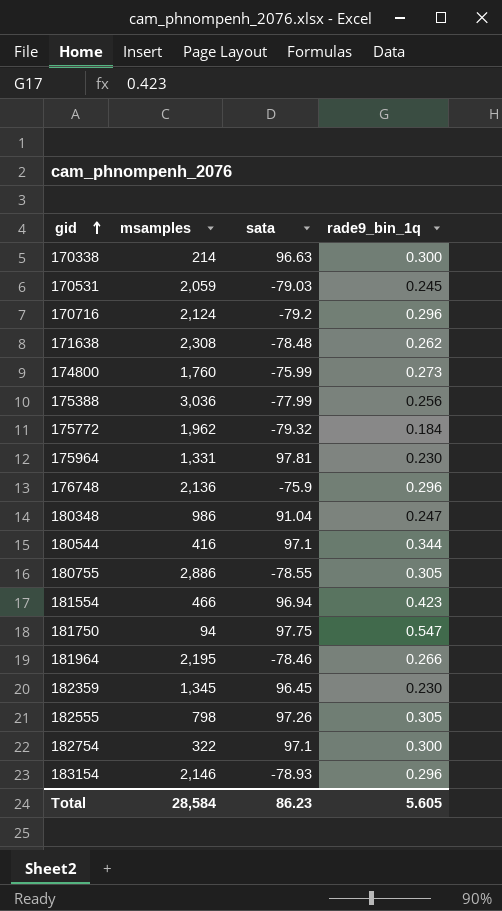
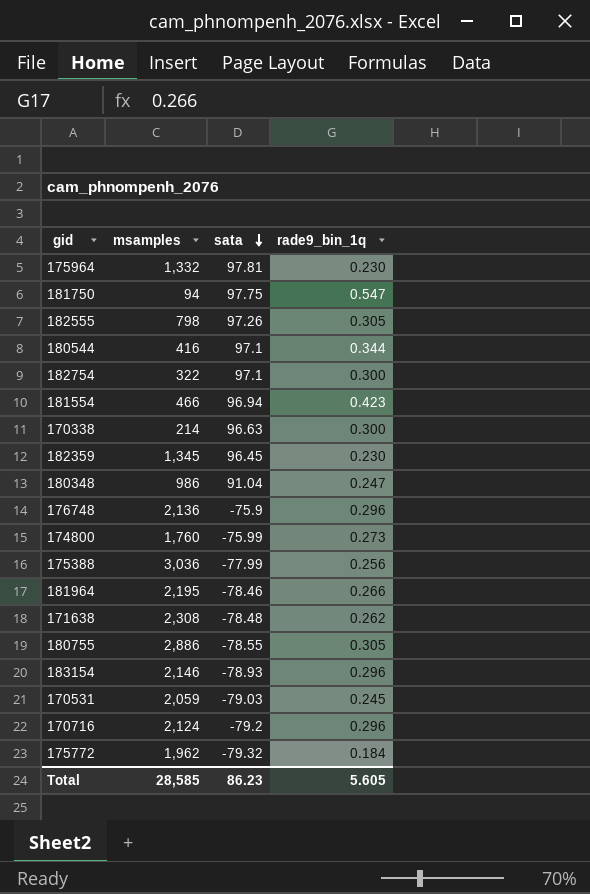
row order: gid ascending -> sata descending
175964 | msamples: 1,331 -> 1,332
Total | msamples: 28,584 -> 28,585

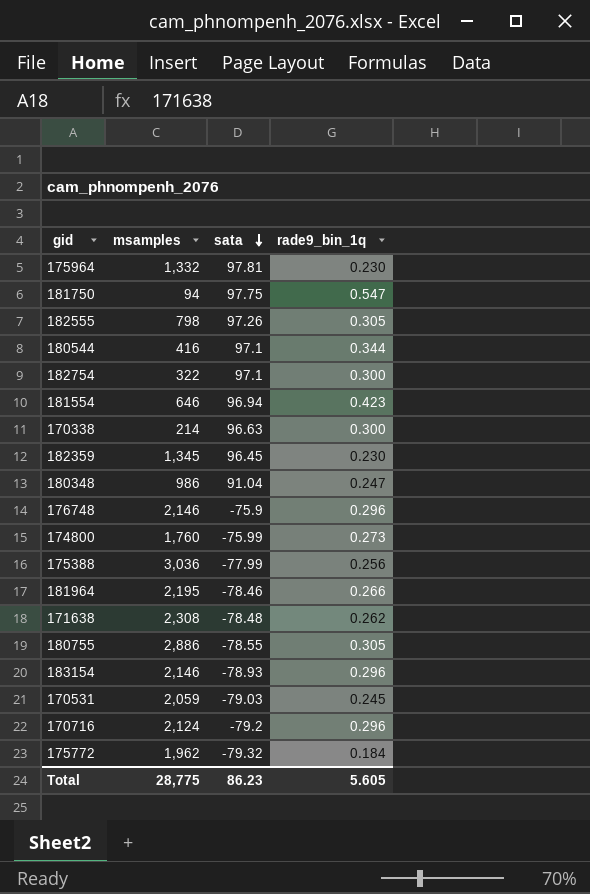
181554 | msamples: 466 -> 646
176748 | msamples: 2,136 -> 2,146
Total | msamples: 28,585 -> 28,775

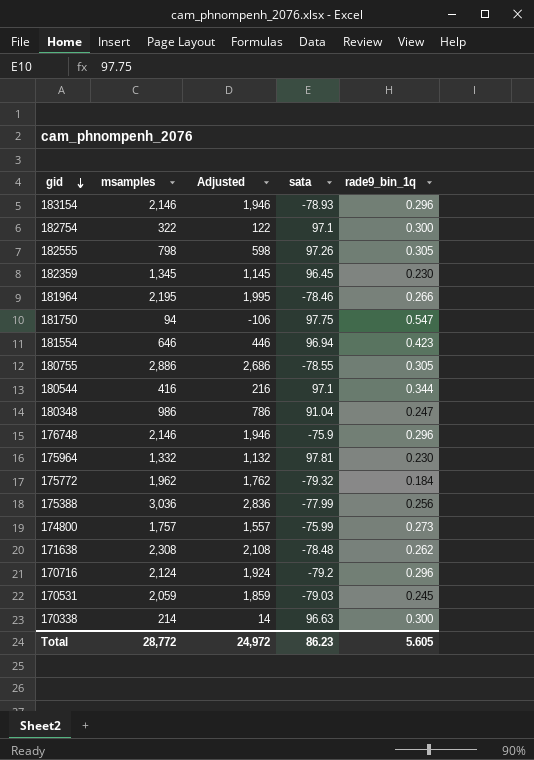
row order: sata descending -> gid descending
column Adjusted | formula: none -> [msamples] - 200
174800 | msamples: 1,760 -> 1,757
Total | msamples: 28,775 -> 28,772

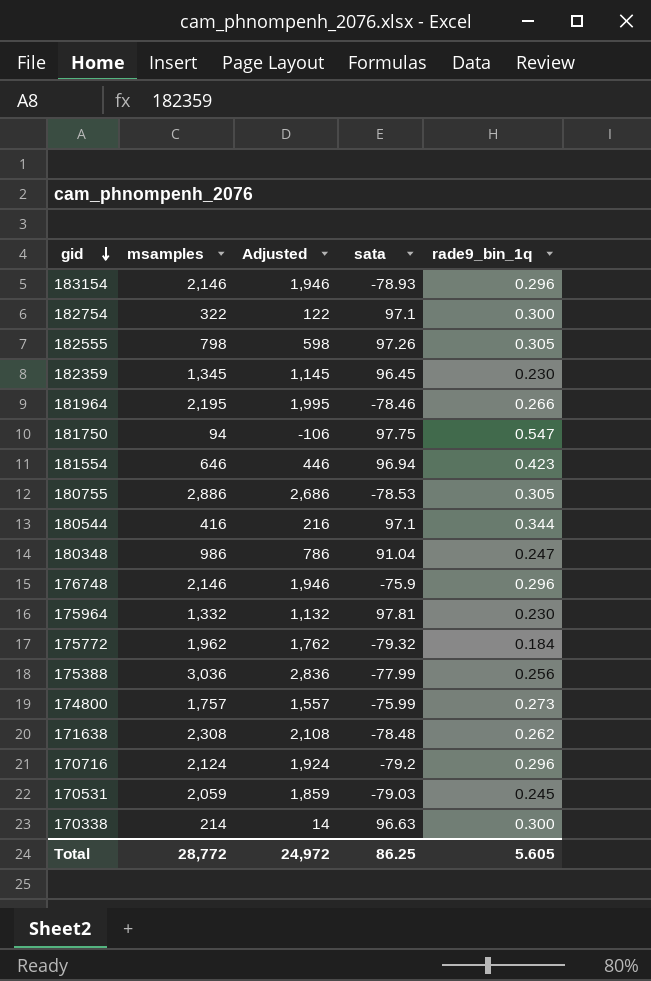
180755 | sata: -78.55 -> -78.53
Total | sata: 86.23 -> 86.25

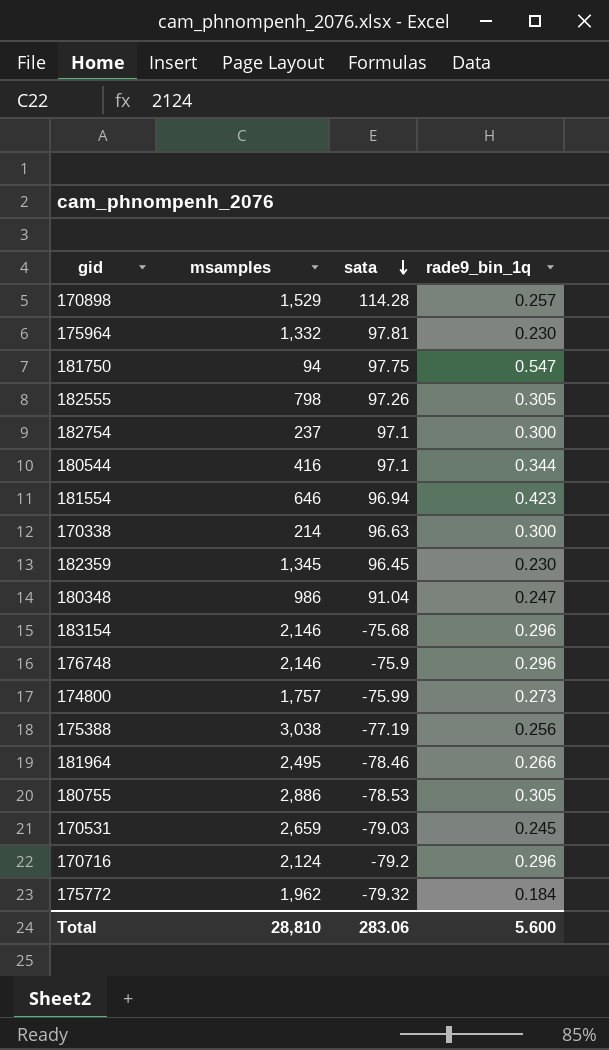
row order: gid descending -> sata descending
column Adjusted | formula: [msamples] - 200 -> none
row 171638: 2,308 | 2,108 | -78.48 | 0.262 -> none
row 170898: none -> 1,529 | 114.28 | 0.257
182754 | msamples: 322 -> 237
183154 | sata: -78.93 -> -75.68
175388 | msamples: 3,036 -> 3,038
175388 | sata: -77.99 -> -77.19
181964 | msamples: 2,195 -> 2,495
170531 | msamples: 2,059 -> 2,659
Total | msamples: 28,772 -> 28,810
Total | sata: 86.25 -> 283.06
Total | rade9_bin_1q: 5.605 -> 5.600

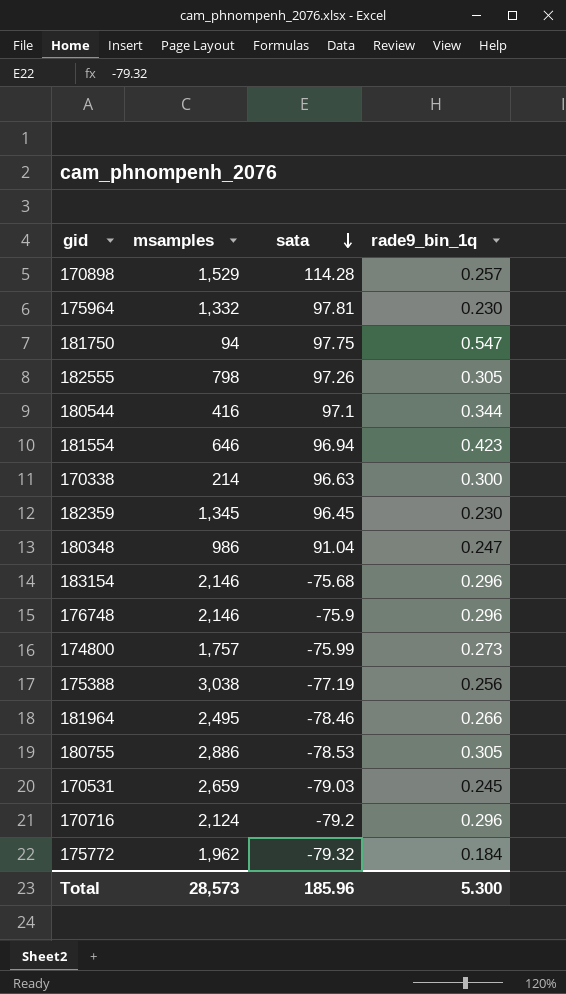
row 182754: 237 | 97.1 | 0.300 -> none
Total | msamples: 28,810 -> 28,573
Total | sata: 283.06 -> 185.96
Total | rade9_bin_1q: 5.600 -> 5.300

